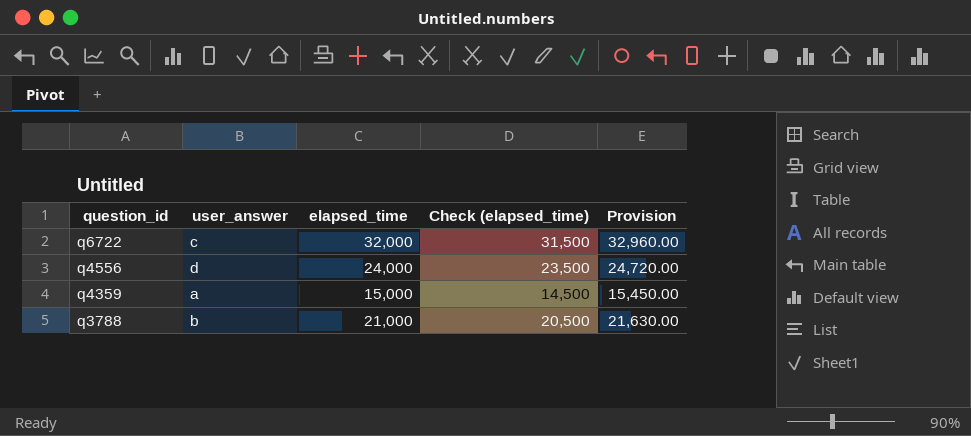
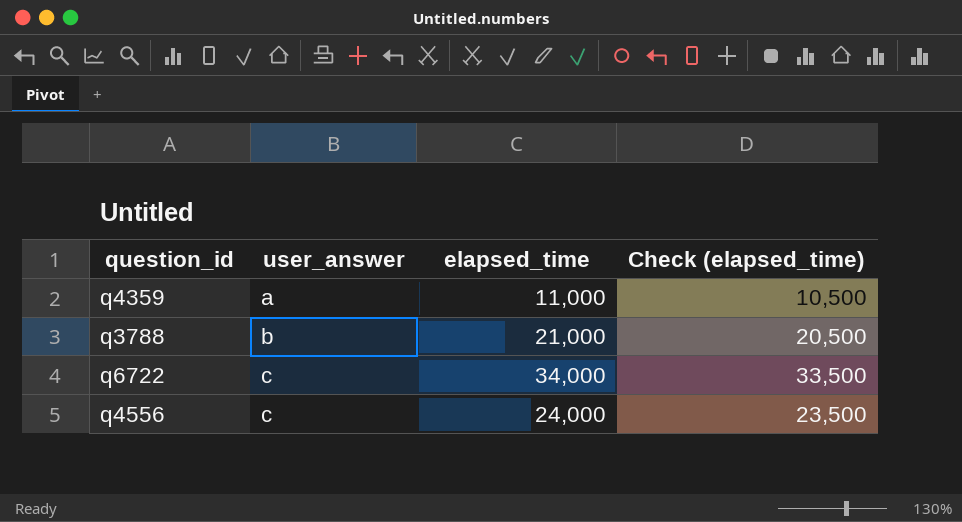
row order: question_id descending -> user_answer ascending
column Provision | formula: [elapsed_time] * 1.03 -> none
q4359 | elapsed_time: 15,000 -> 11,000
q4359 | Check (elapsed_time): 14,500 -> 10,500
q6722 | elapsed_time: 32,000 -> 34,000
q6722 | Check (elapsed_time): 31,500 -> 33,500
q4556 | user_answer: d -> c

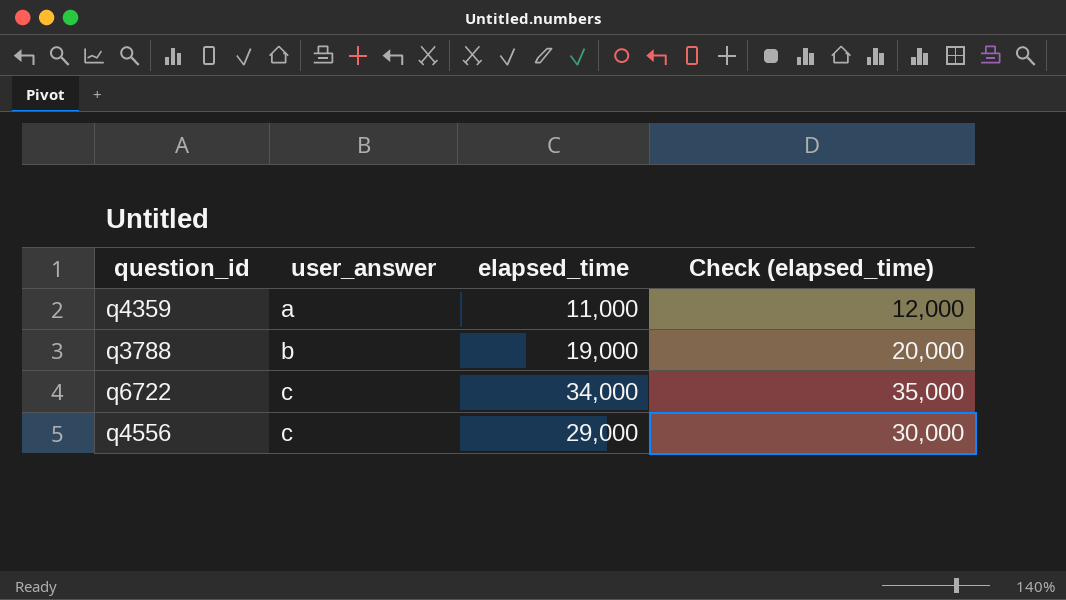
column Check (elapsed_time) | formula: [elapsed_time] - 500 -> [elapsed_time] + 1000
q3788 | elapsed_time: 21,000 -> 19,000
q4556 | elapsed_time: 24,000 -> 29,000

